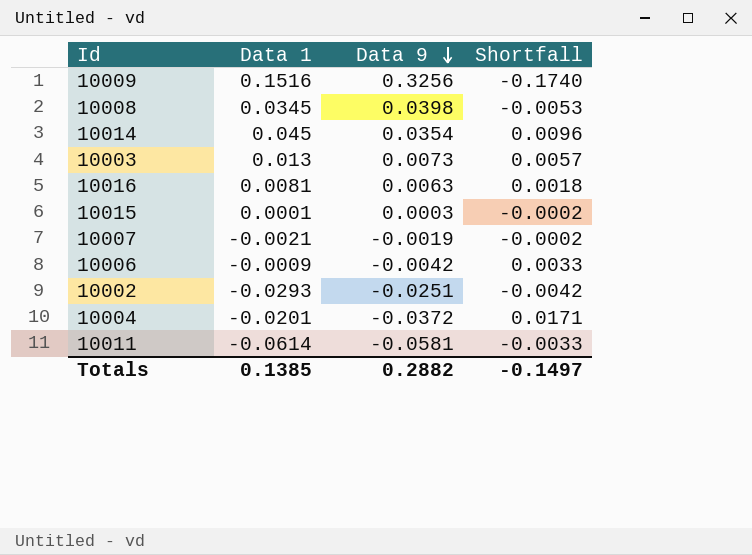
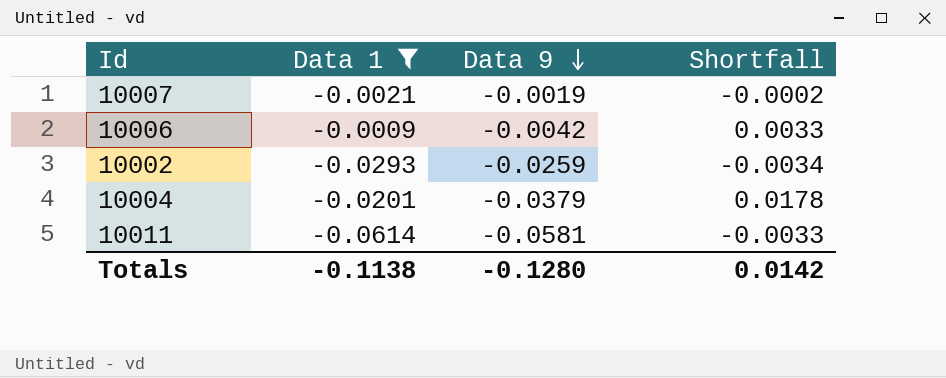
filter: none -> Data 1 <= -0.0009
10002 | Data 9: -0.0251 -> -0.0259
10002 | Shortfall: -0.0042 -> -0.0034
10004 | Data 9: -0.0372 -> -0.0379
10004 | Shortfall: 0.0171 -> 0.0178
Totals | Data 1: 0.1385 -> -0.1138
Totals | Data 9: 0.2882 -> -0.1280
Totals | Shortfall: -0.1497 -> 0.0142

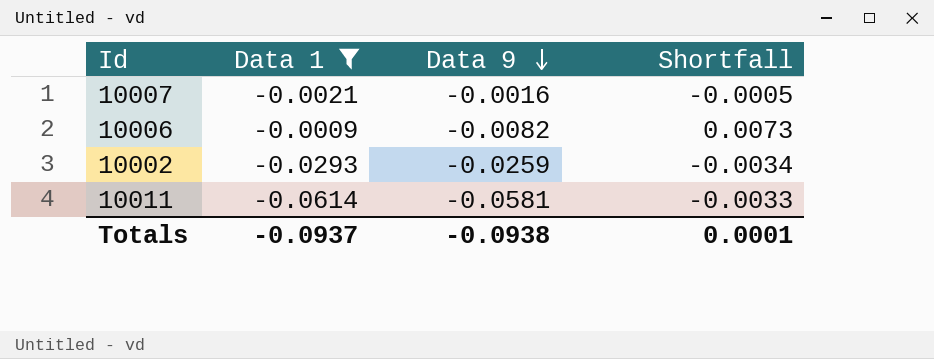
row 10004: -0.0201 | -0.0379 | 0.0178 -> none
10007 | Data 9: -0.0019 -> -0.0016
10007 | Shortfall: -0.0002 -> -0.0005
10006 | Data 9: -0.0042 -> -0.0082
10006 | Shortfall: 0.0033 -> 0.0073
Totals | Data 1: -0.1138 -> -0.0937
Totals | Data 9: -0.1280 -> -0.0938
Totals | Shortfall: 0.0142 -> 0.0001

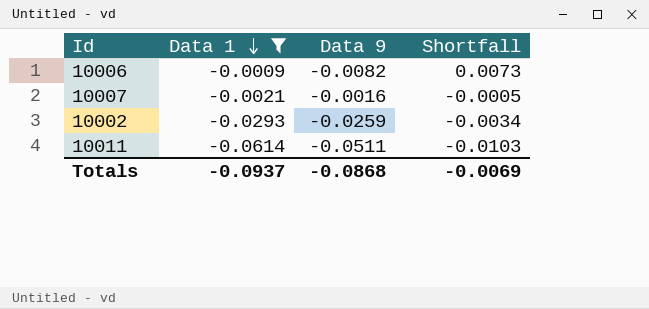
row order: Data 9 descending -> Data 1 descending
10011 | Data 9: -0.0581 -> -0.0511
10011 | Shortfall: -0.0033 -> -0.0103
Totals | Data 9: -0.0938 -> -0.0868
Totals | Shortfall: 0.0001 -> -0.0069

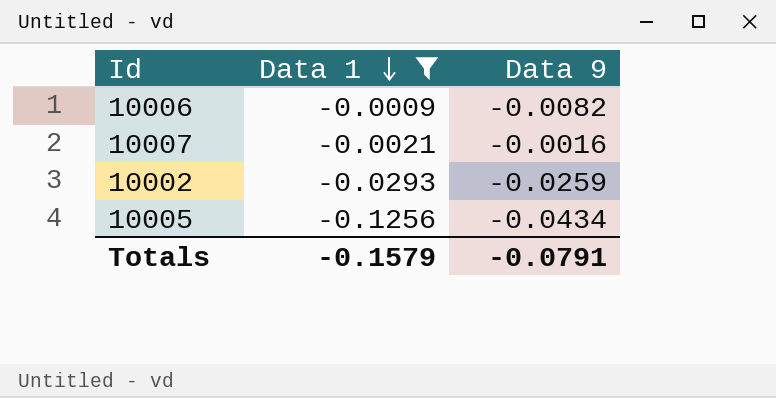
column Shortfall | formula: [Data 1] - [Data 9] -> none
row 10011: -0.0614 | -0.0511 | -0.0103 -> none
row 10005: none -> -0.1256 | -0.0434
Totals | Data 1: -0.0937 -> -0.1579
Totals | Data 9: -0.0868 -> -0.0791

